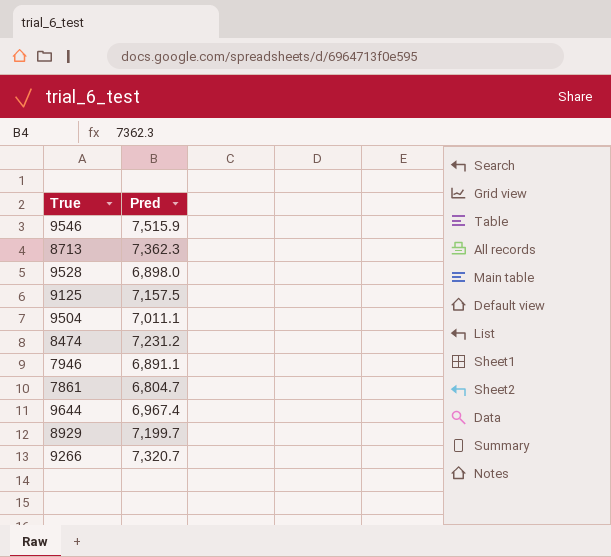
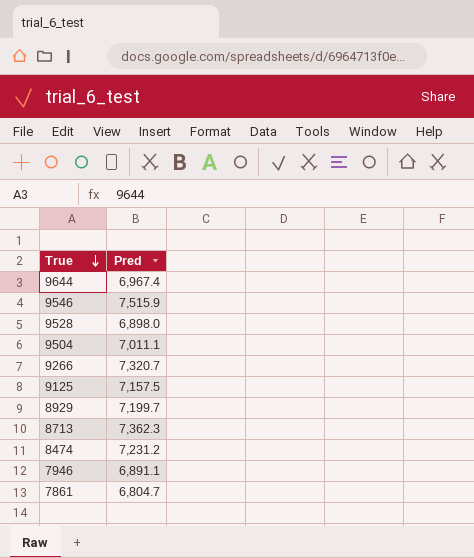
row order: none -> True descending

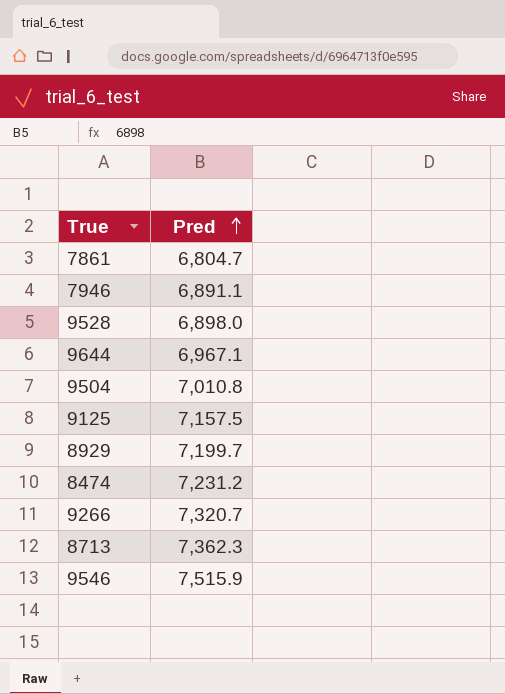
row order: True descending -> Pred ascending
9644 | Pred: 6,967.4 -> 6,967.1
9504 | Pred: 7,011.1 -> 7,010.8

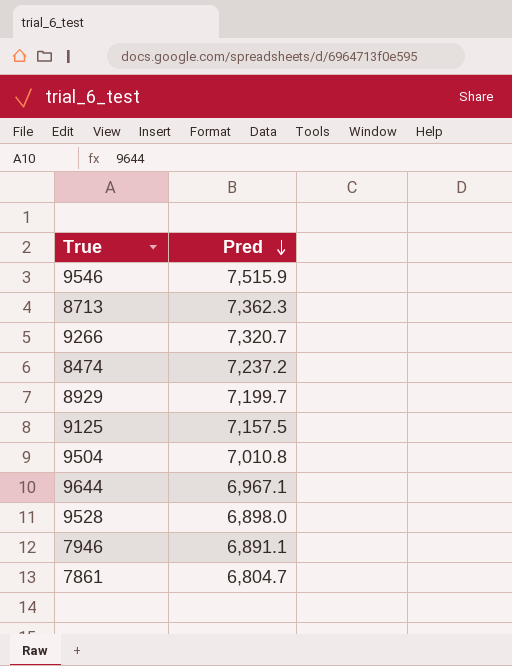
row order: Pred ascending -> Pred descending
8474 | Pred: 7,231.2 -> 7,237.2

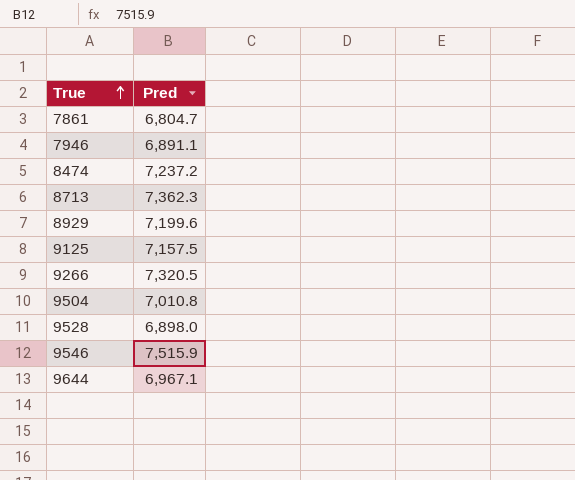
row order: Pred descending -> True ascending
8929 | Pred: 7,199.7 -> 7,199.6
9266 | Pred: 7,320.7 -> 7,320.5

